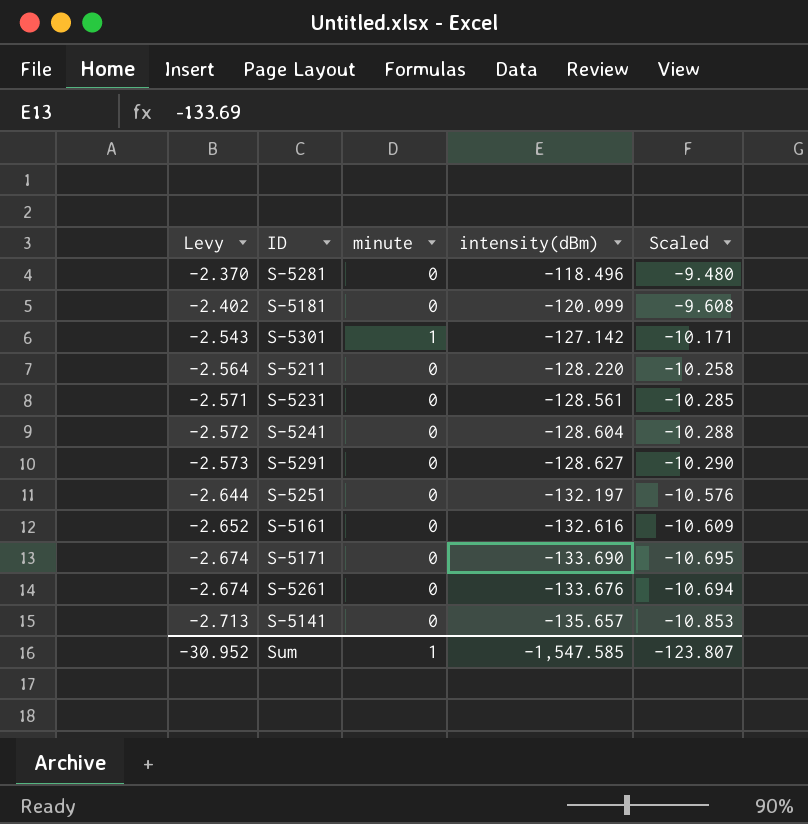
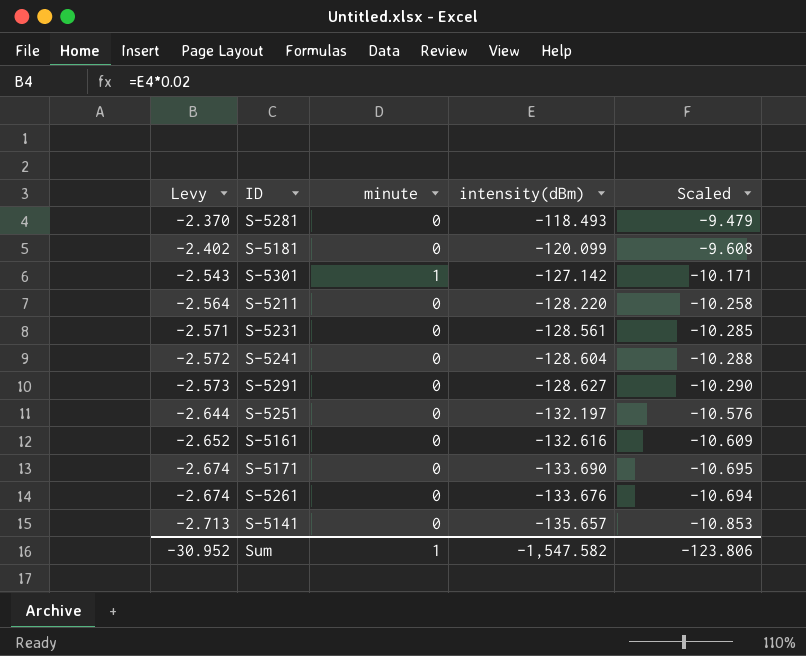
S-5281 | intensity(dBm): -118.496 -> -118.493
S-5281 | Scaled: -9.480 -> -9.479
Sum | intensity(dBm): -1,547.585 -> -1,547.582
Sum | Scaled: -123.807 -> -123.806

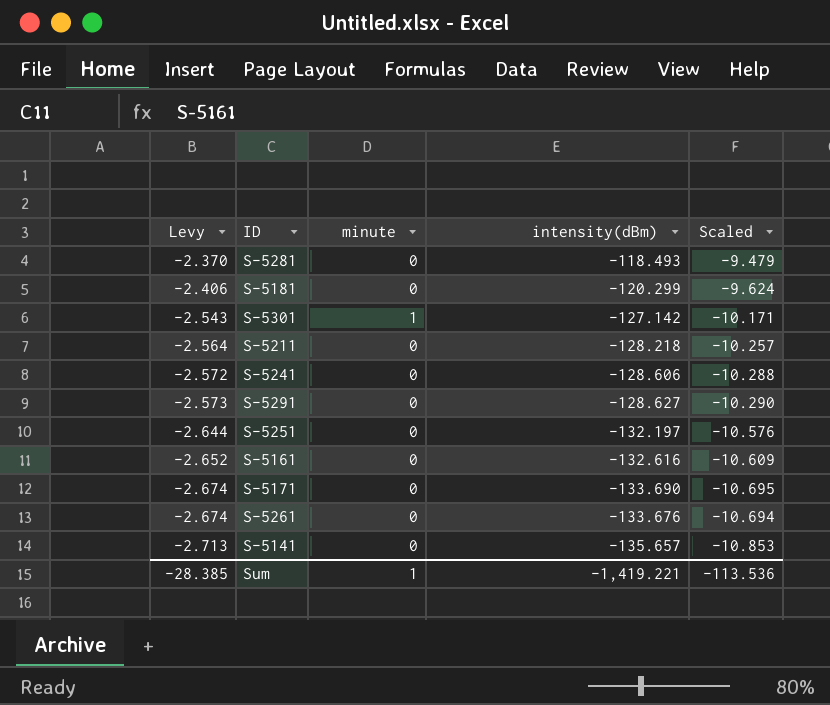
row S-5231: -2.571 | 0 | -128.561 | -10.285 -> none
S-5181 | Levy: -2.402 -> -2.406
S-5181 | intensity(dBm): -120.099 -> -120.299
S-5181 | Scaled: -9.608 -> -9.624
S-5211 | intensity(dBm): -128.220 -> -128.218
S-5211 | Scaled: -10.258 -> -10.257
S-5241 | intensity(dBm): -128.604 -> -128.606
Sum | Levy: -30.952 -> -28.385
Sum | intensity(dBm): -1,547.582 -> -1,419.221
Sum | Scaled: -123.806 -> -113.536

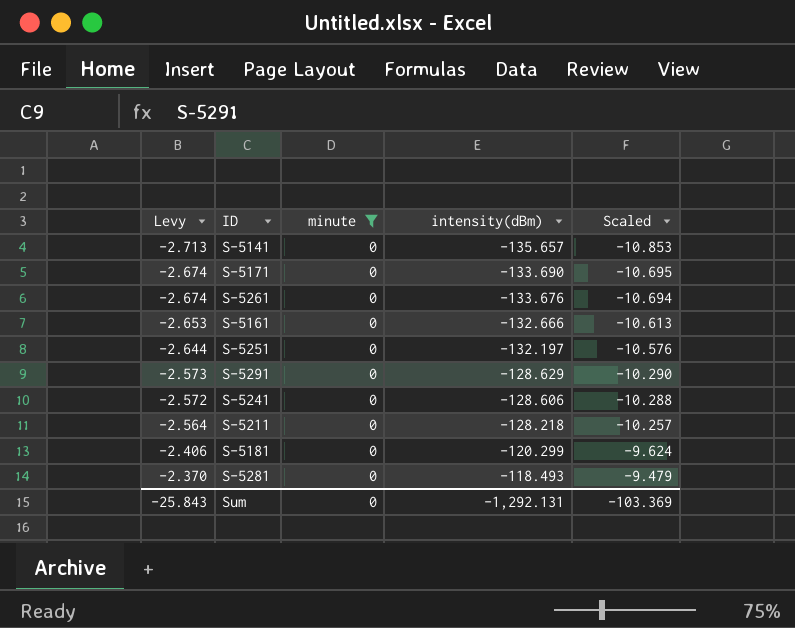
filter: none -> minute = 0
row order: Levy descending -> Levy ascending
S-5161 | Levy: -2.652 -> -2.653
S-5161 | intensity(dBm): -132.616 -> -132.666
S-5161 | Scaled: -10.609 -> -10.613
S-5291 | intensity(dBm): -128.627 -> -128.629
Sum | Levy: -28.385 -> -25.843
Sum | minute: 1 -> 0
Sum | intensity(dBm): -1,419.221 -> -1,292.131
Sum | Scaled: -113.536 -> -103.369

